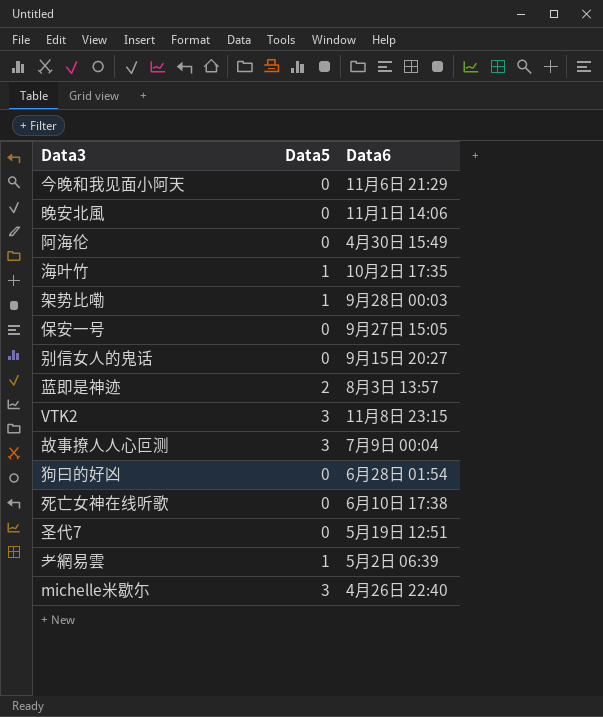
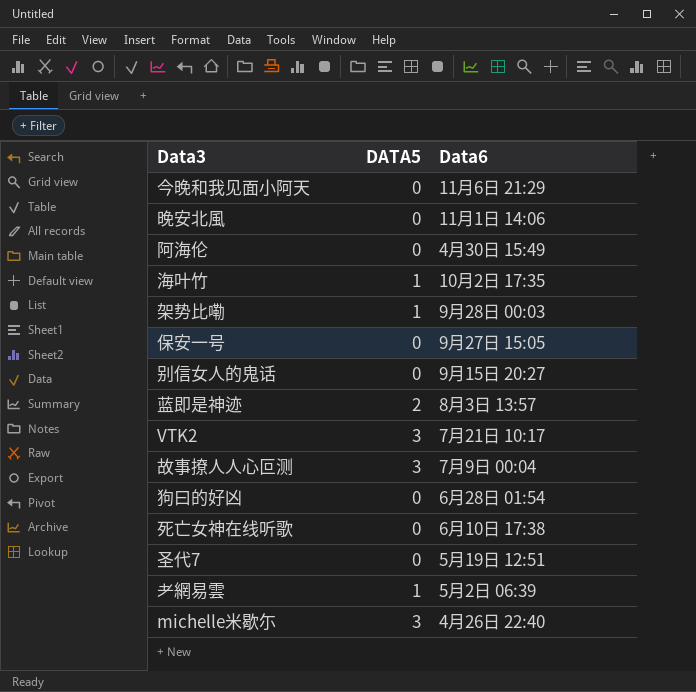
column name: Data5 -> DATA5
VTK2 | Data6: 11月8日 23:15 -> 7月21日 10:17

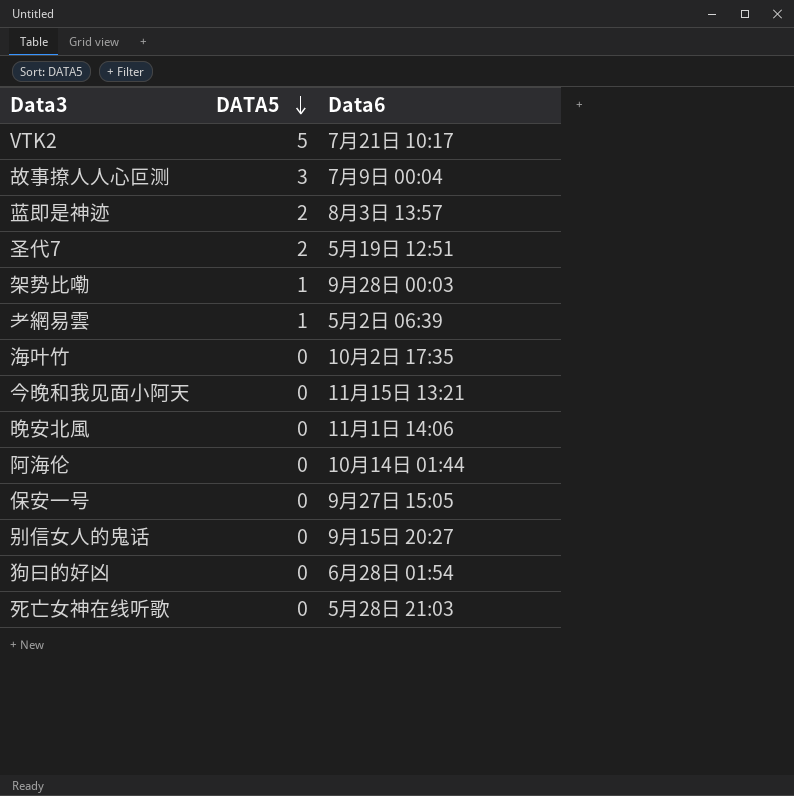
row order: none -> DATA5 descending
row michelle米歇尓: 3 | 4月26日 22:40 -> none
VTK2 | DATA5: 3 -> 5
圣代7 | DATA5: 0 -> 2
海叶竹 | DATA5: 1 -> 0
今晚和我见面小阿天 | Data6: 11月6日 21:29 -> 11月15日 13:21
阿海伦 | Data6: 4月30日 15:49 -> 10月14日 01:44
死亡女神在线听歌 | Data6: 6月10日 17:38 -> 5月28日 21:03

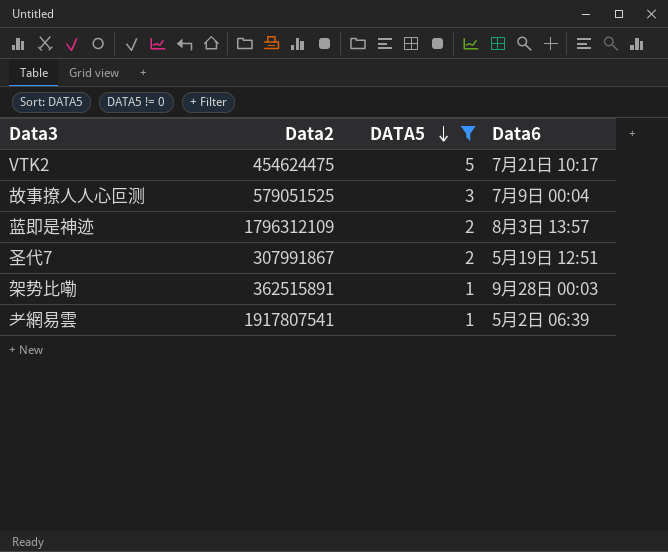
filter: none -> DATA5 != 0
column Data2 | position: none -> 2

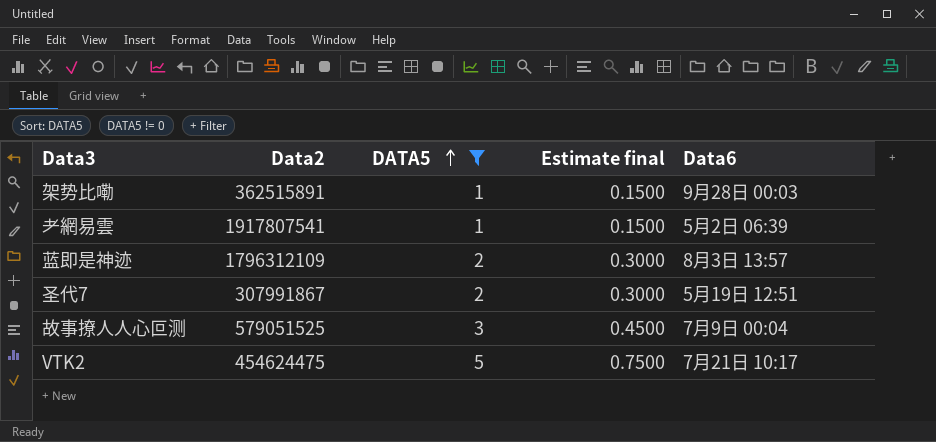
row order: DATA5 descending -> DATA5 ascending
column Estimate final | formula: none -> [DATA5] * 0.15

